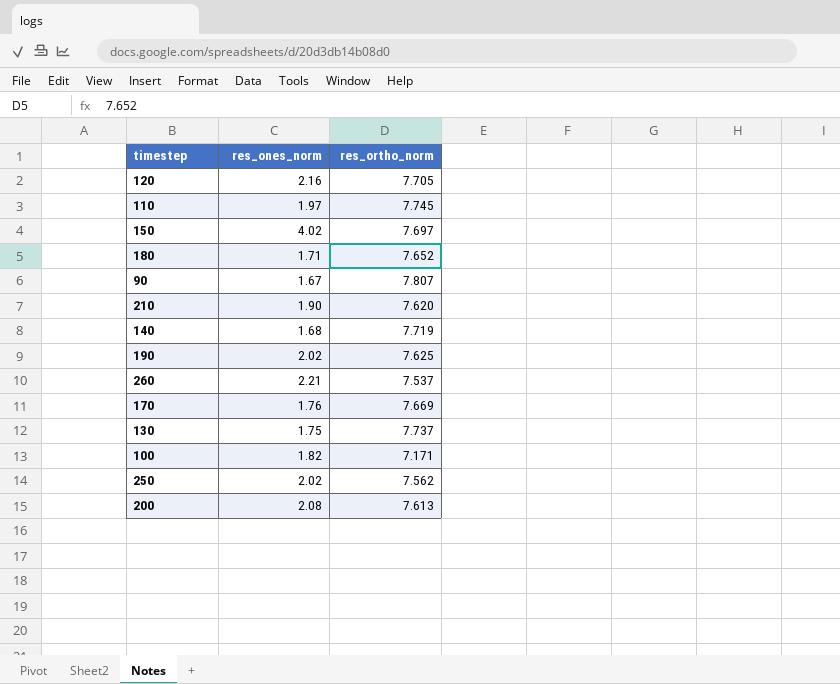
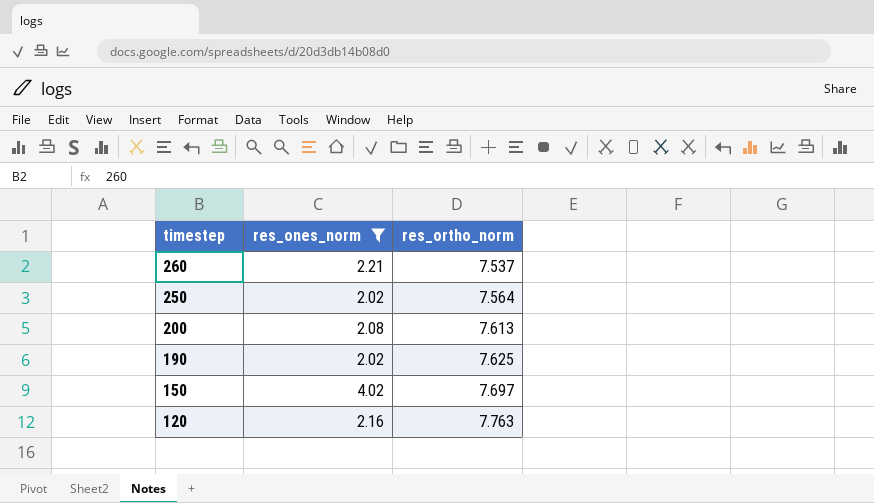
filter: none -> res_ones_norm >= 2.02
row order: none -> timestep descending
250 | res_ortho_norm: 7.562 -> 7.564
120 | res_ortho_norm: 7.705 -> 7.763

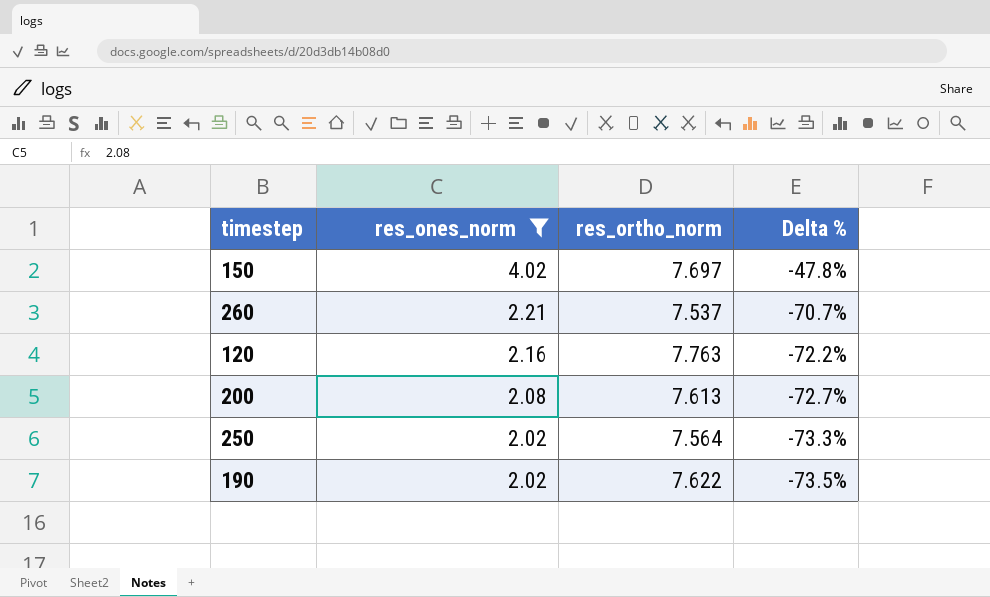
row order: timestep descending -> res_ones_norm descending
column Delta % | formula: none -> ([res_ones_norm] - [res_ortho_norm]) / [res_ortho_norm]
190 | res_ortho_norm: 7.625 -> 7.622

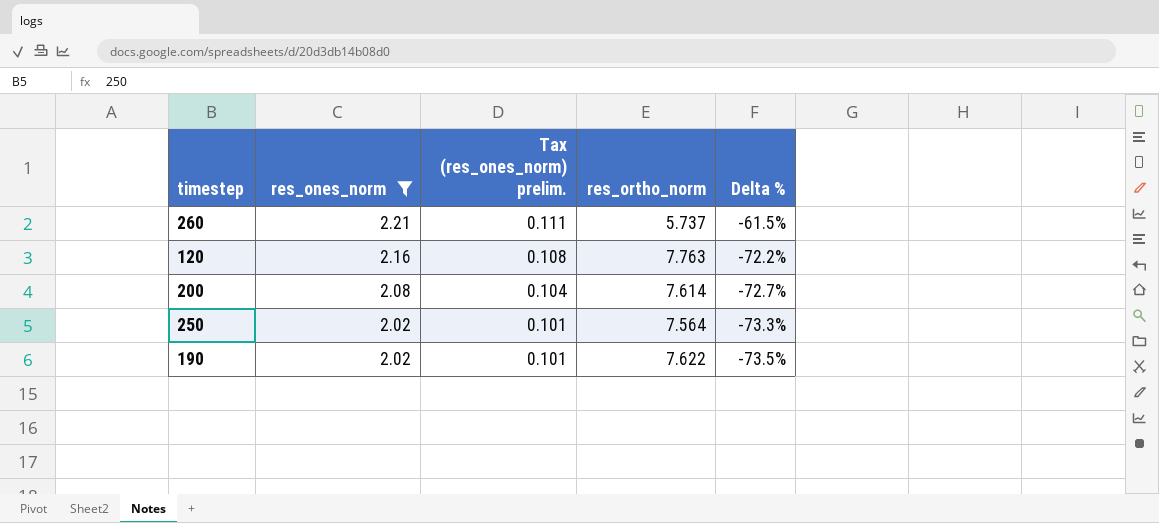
column Tax (res_ones_norm) prelim. | formula: none -> [res_ones_norm] * 0.05
row 150: 4.02 | 7.697 | -47.8% -> none
260 | res_ortho_norm: 7.537 -> 5.737
260 | Delta %: -70.7% -> -61.5%
200 | res_ortho_norm: 7.613 -> 7.614

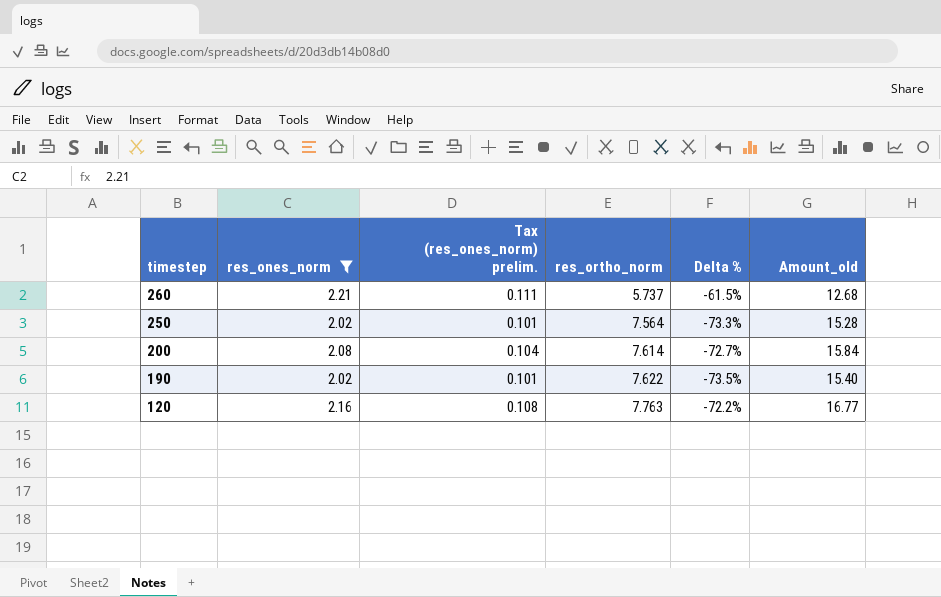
row order: res_ones_norm descending -> timestep descending
column Amount_old | formula: none -> [res_ones_norm] * [res_ortho_norm]

